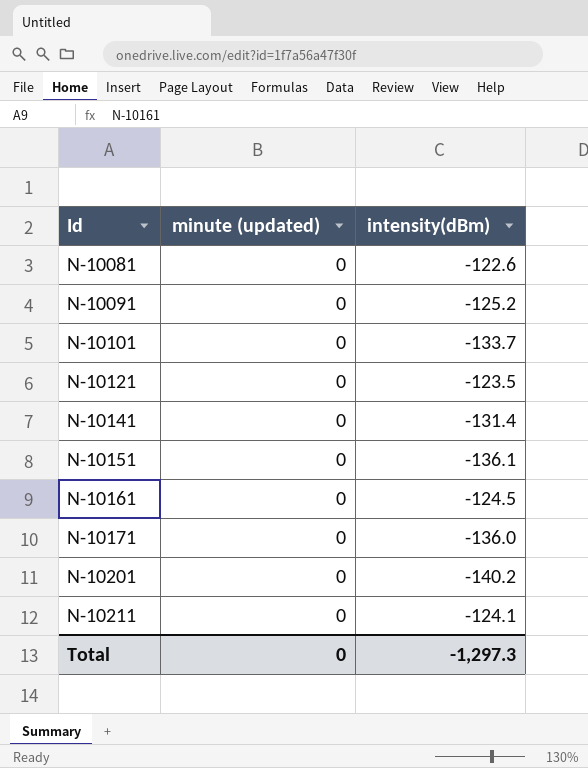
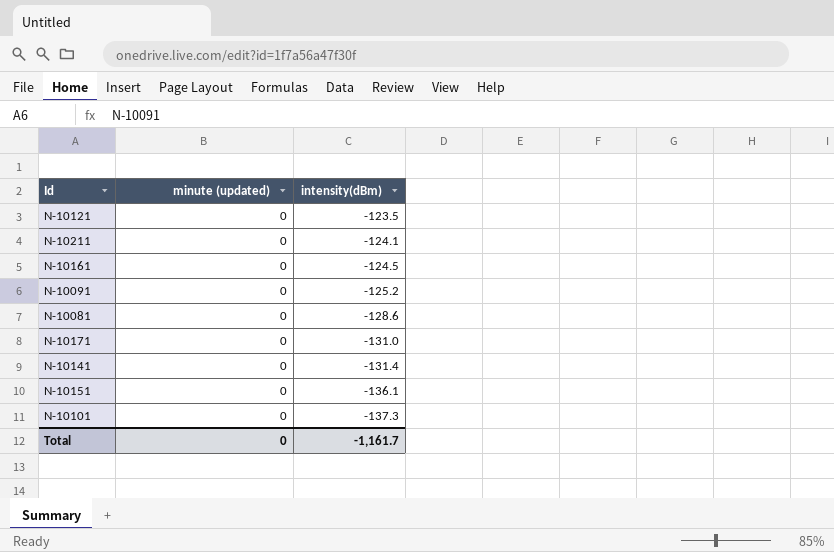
row order: Id ascending -> intensity(dBm) descending
row N-10201: 0 | -140.2 -> none
N-10081 | intensity(dBm): -122.6 -> -128.6
N-10171 | intensity(dBm): -136.0 -> -131.0
N-10101 | intensity(dBm): -133.7 -> -137.3
Total | intensity(dBm): -1,297.3 -> -1,161.7

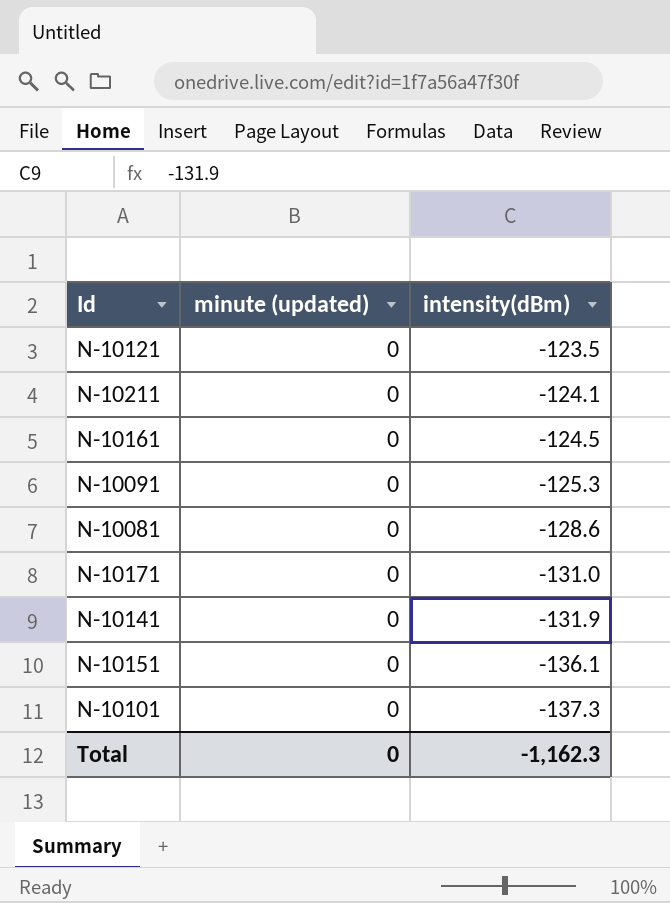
N-10091 | intensity(dBm): -125.2 -> -125.3
N-10141 | intensity(dBm): -131.4 -> -131.9
Total | intensity(dBm): -1,161.7 -> -1,162.3

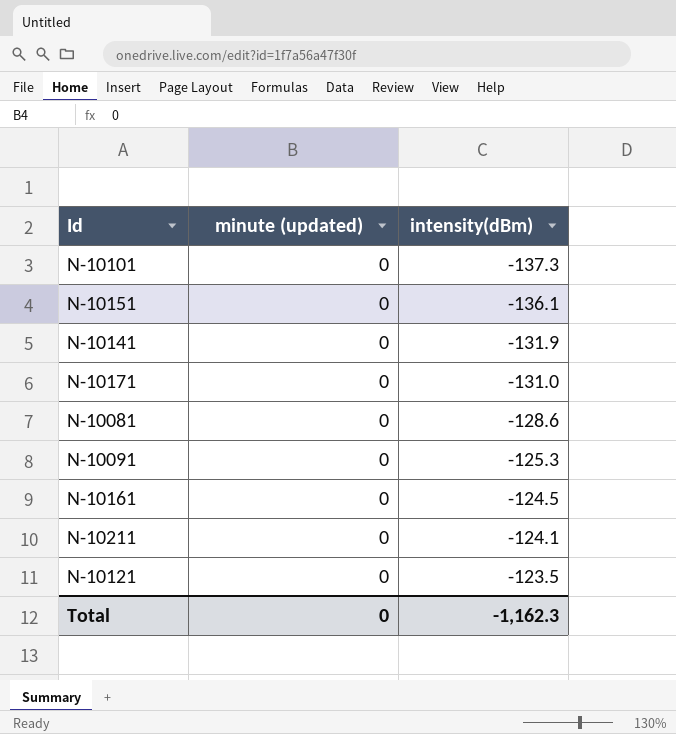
row order: intensity(dBm) descending -> intensity(dBm) ascending

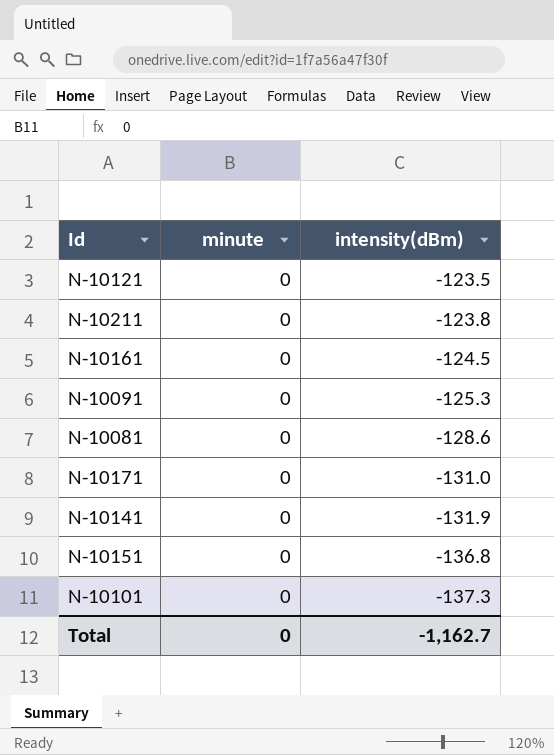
row order: intensity(dBm) ascending -> intensity(dBm) descending
column name: minute (updated) -> minute
N-10211 | intensity(dBm): -124.1 -> -123.8
N-10151 | intensity(dBm): -136.1 -> -136.8
Total | intensity(dBm): -1,162.3 -> -1,162.7

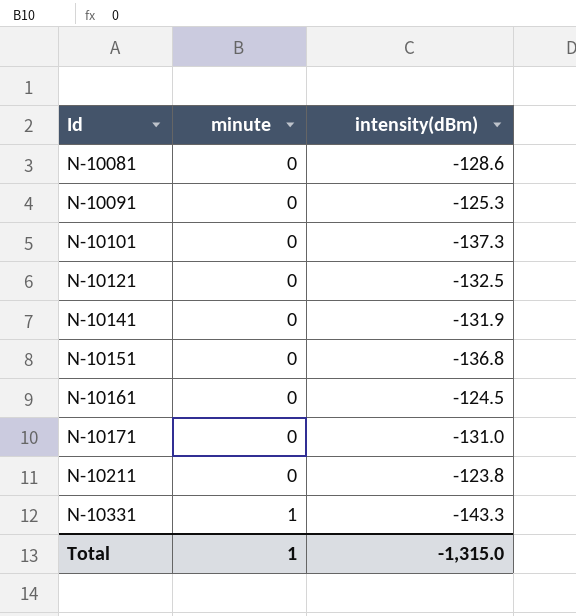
row order: intensity(dBm) descending -> Id ascending
N-10121 | intensity(dBm): -123.5 -> -132.5
row N-10331: none -> 1 | -143.3
Total | minute: 0 -> 1
Total | intensity(dBm): -1,162.7 -> -1,315.0

